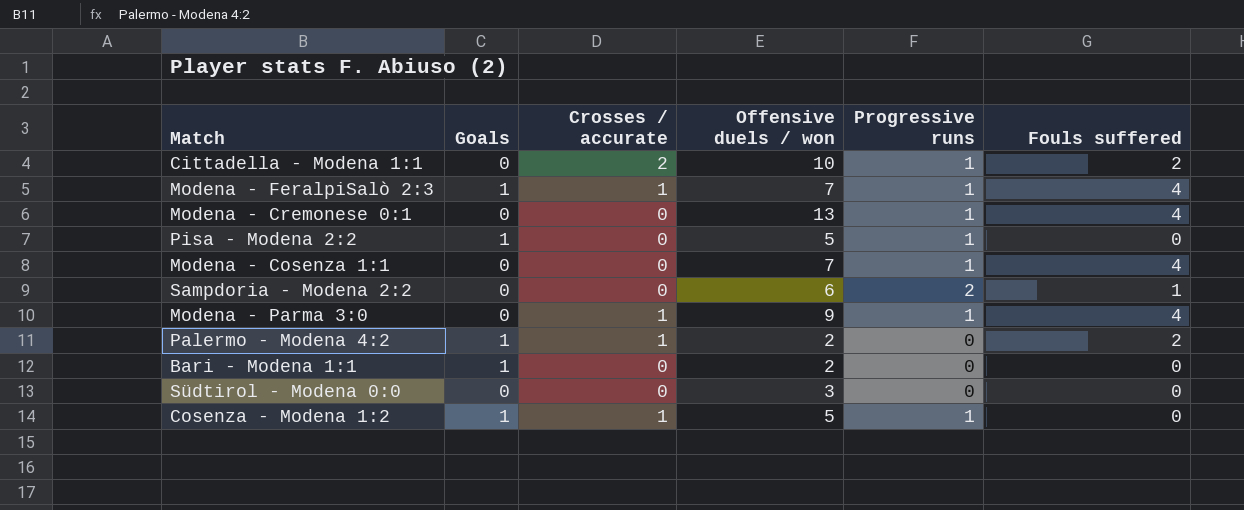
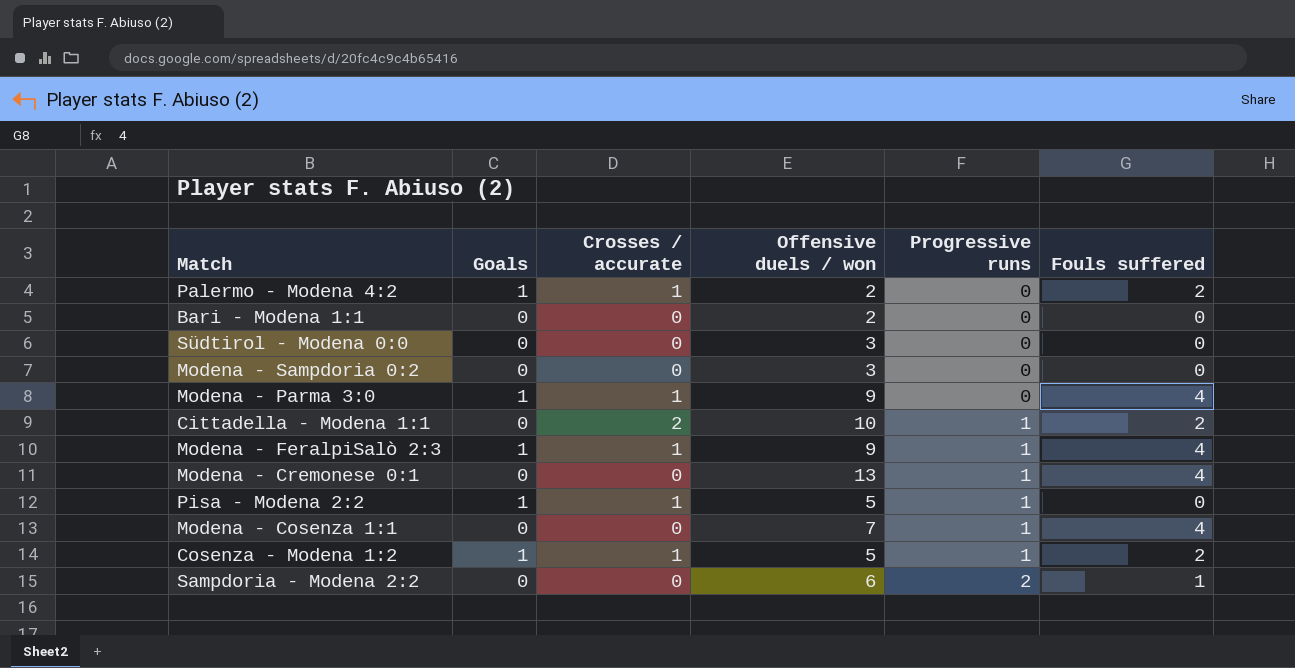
row order: none -> Progressive runs ascending
Bari - Modena 1:1 | Goals: 1 -> 0
row Modena - Sampdoria 0:2: none -> 0 | 0 | 3 | 0 | 0
Modena - Parma 3:0 | Goals: 0 -> 1
Modena - Parma 3:0 | Progressive runs: 1 -> 0
Modena - FeralpiSalò 2:3 | Offensive duels / won: 7 -> 9
Pisa - Modena 2:2 | Crosses / accurate: 0 -> 1
Cosenza - Modena 1:2 | Fouls suffered: 0 -> 2

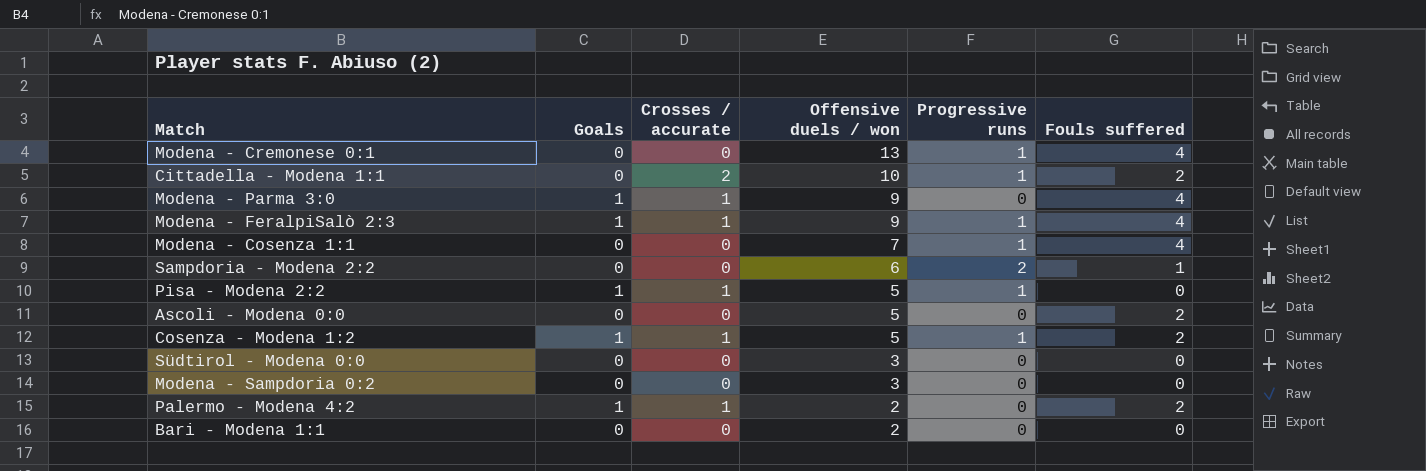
row order: Progressive runs ascending -> Offensive duels / won descending
row Ascoli - Modena 0:0: none -> 0 | 0 | 5 | 0 | 2

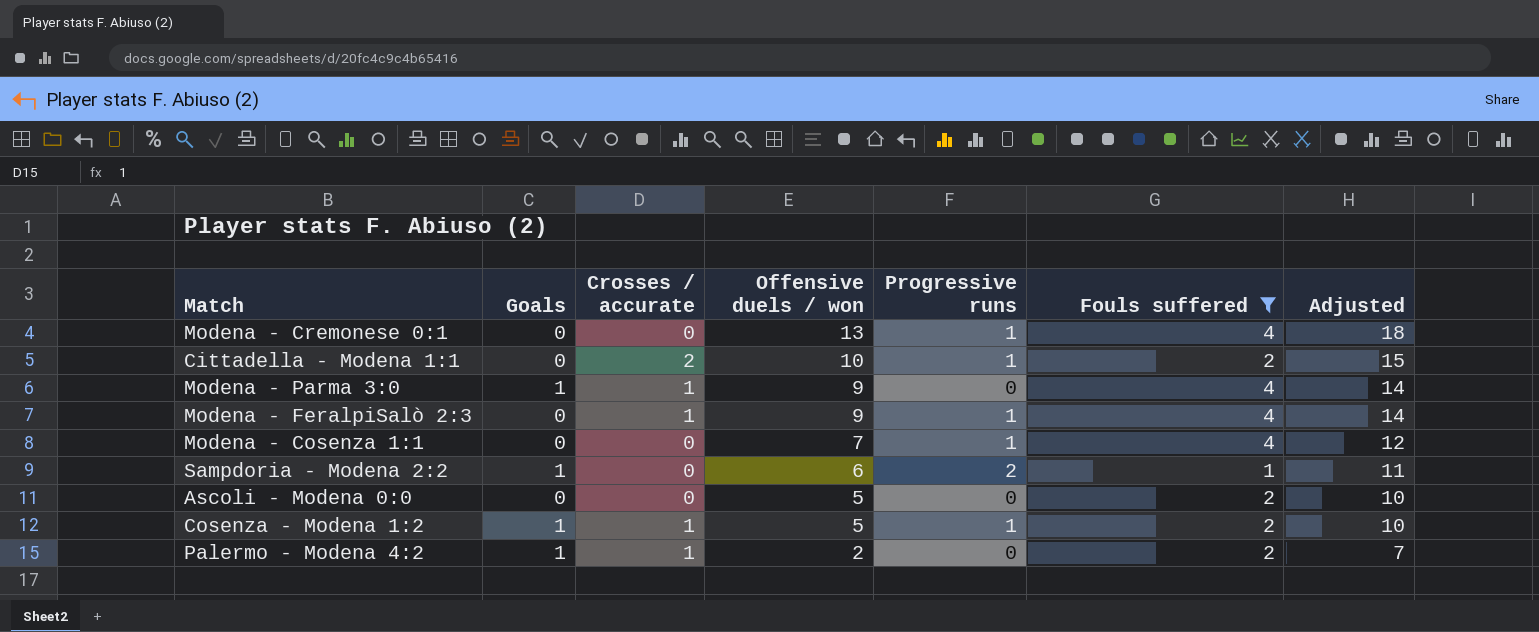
filter: none -> Fouls suffered != 0
column Adjusted | formula: none -> [Offensive duels / won] + 5
Modena - FeralpiSalò 2:3 | Goals: 1 -> 0
Sampdoria - Modena 2:2 | Goals: 0 -> 1

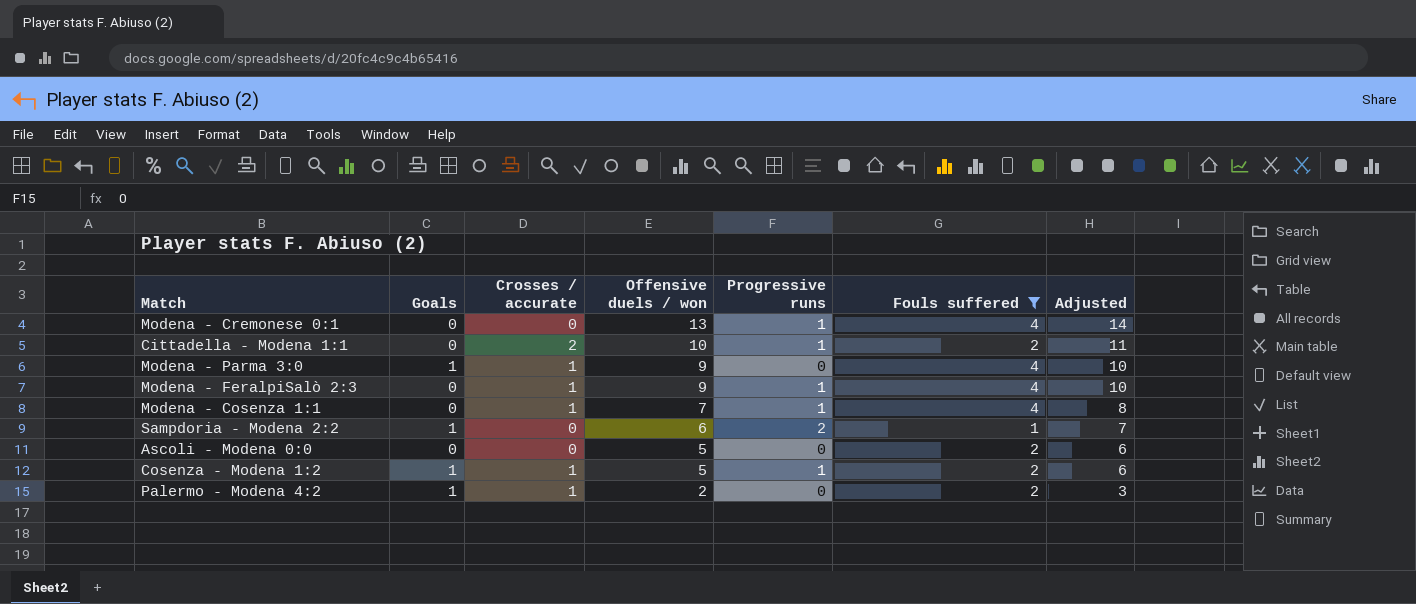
column Adjusted | formula: [Offensive duels / won] + 5 -> [Offensive duels / won] + 1
Modena - Cosenza 1:1 | Crosses / accurate: 0 -> 1

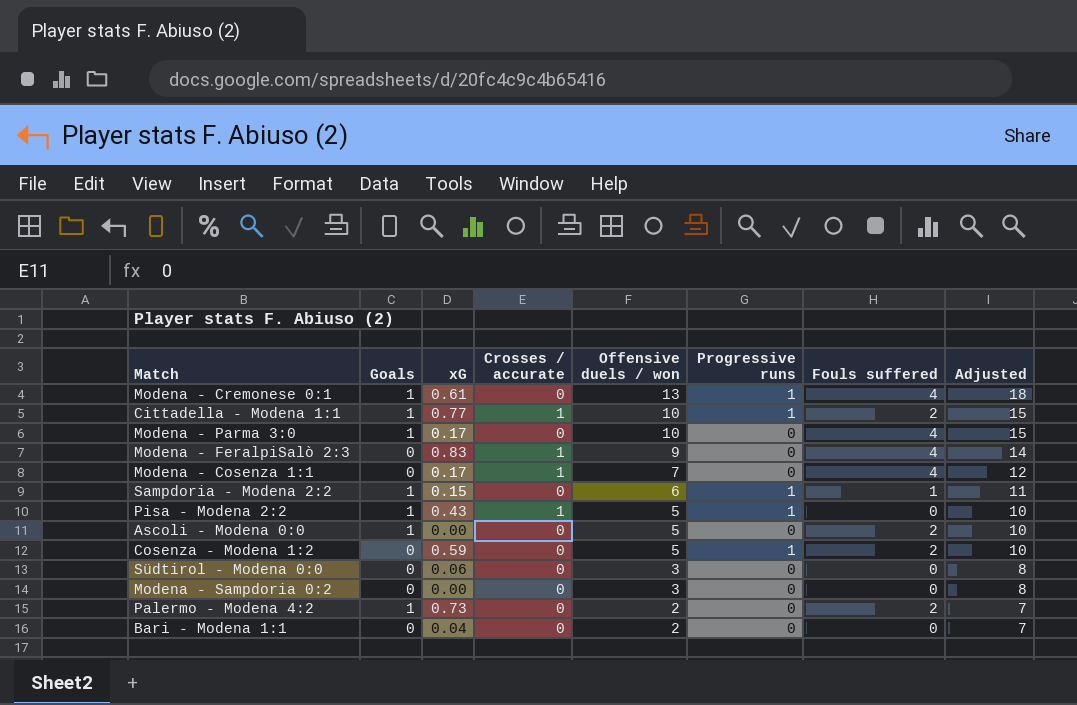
filter: Fouls suffered != 0 -> none
column xG | position: none -> 3
column Adjusted | formula: [Offensive duels / won] + 1 -> [Offensive duels / won] + 5
Modena - Cremonese 0:1 | Goals: 0 -> 1
Cittadella - Modena 1:1 | Goals: 0 -> 1
Cittadella - Modena 1:1 | Crosses / accurate: 2 -> 1
Modena - Parma 3:0 | Crosses / accurate: 1 -> 0
Modena - Parma 3:0 | Offensive duels / won: 9 -> 10
Modena - FeralpiSalò 2:3 | Progressive runs: 1 -> 0
Modena - Cosenza 1:1 | Progressive runs: 1 -> 0
Sampdoria - Modena 2:2 | Progressive runs: 2 -> 1
Ascoli - Modena 0:0 | Goals: 0 -> 1
Cosenza - Modena 1:2 | Goals: 1 -> 0
Cosenza - Modena 1:2 | Crosses / accurate: 1 -> 0
Palermo - Modena 4:2 | Crosses / accurate: 1 -> 0

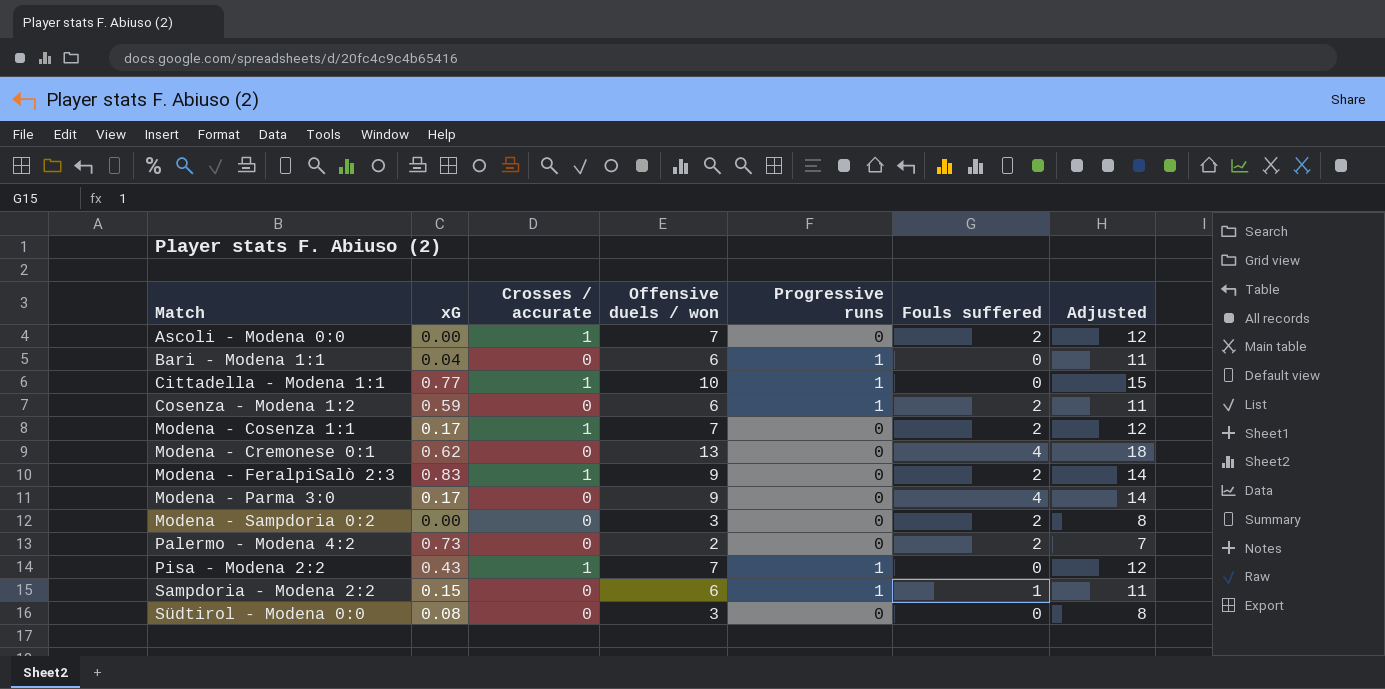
row order: Offensive duels / won descending -> Match ascending
column Goals | position: 2 -> none
Ascoli - Modena 0:0 | Crosses / accurate: 0 -> 1
Ascoli - Modena 0:0 | Offensive duels / won: 5 -> 7
Ascoli - Modena 0:0 | Adjusted: 10 -> 12
Bari - Modena 1:1 | Offensive duels / won: 2 -> 6
Bari - Modena 1:1 | Progressive runs: 0 -> 1
Bari - Modena 1:1 | Adjusted: 7 -> 11
Cittadella - Modena 1:1 | Fouls suffered: 2 -> 0
Cosenza - Modena 1:2 | Offensive duels / won: 5 -> 6
Cosenza - Modena 1:2 | Adjusted: 10 -> 11
Modena - Cosenza 1:1 | Fouls suffered: 4 -> 2
Modena - Cremonese 0:1 | xG: 0.61 -> 0.62
Modena - Cremonese 0:1 | Progressive runs: 1 -> 0
Modena - FeralpiSalò 2:3 | Fouls suffered: 4 -> 2
Modena - Parma 3:0 | Offensive duels / won: 10 -> 9
Modena - Parma 3:0 | Adjusted: 15 -> 14
Modena - Sampdoria 0:2 | Fouls suffered: 0 -> 2
Pisa - Modena 2:2 | Offensive duels / won: 5 -> 7
Pisa - Modena 2:2 | Adjusted: 10 -> 12
Südtirol - Modena 0:0 | xG: 0.06 -> 0.08

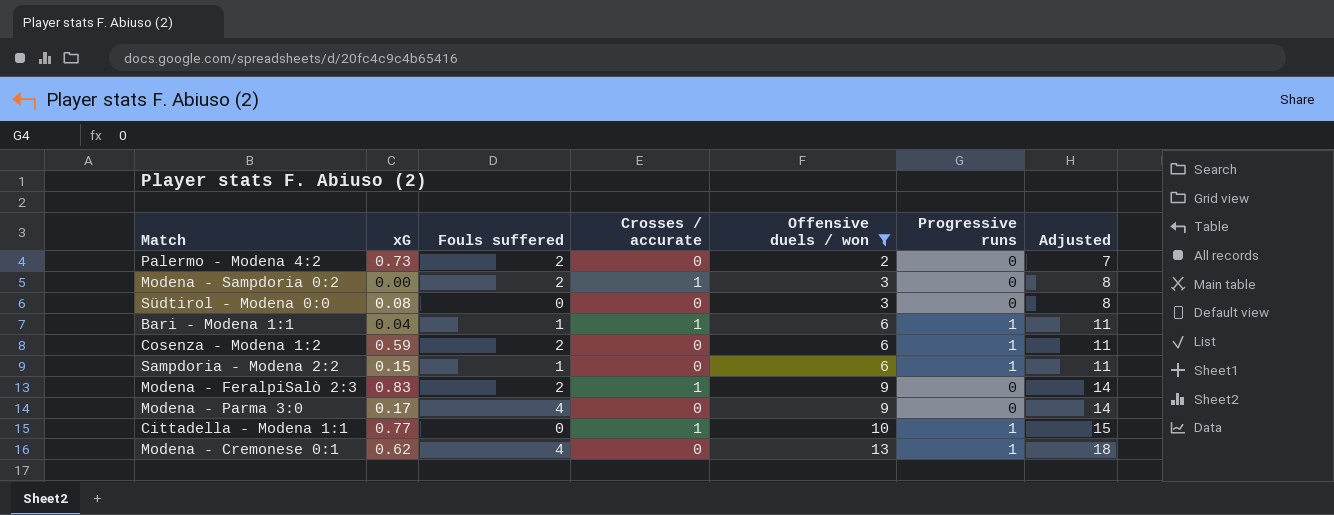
filter: none -> Offensive duels / won != 7
row order: Match ascending -> Offensive duels / won ascending
column Fouls suffered | position: 6 -> 3
Modena - Sampdoria 0:2 | Crosses / accurate: 0 -> 1
Bari - Modena 1:1 | Fouls suffered: 0 -> 1
Bari - Modena 1:1 | Crosses / accurate: 0 -> 1
Modena - Cremonese 0:1 | Progressive runs: 0 -> 1

